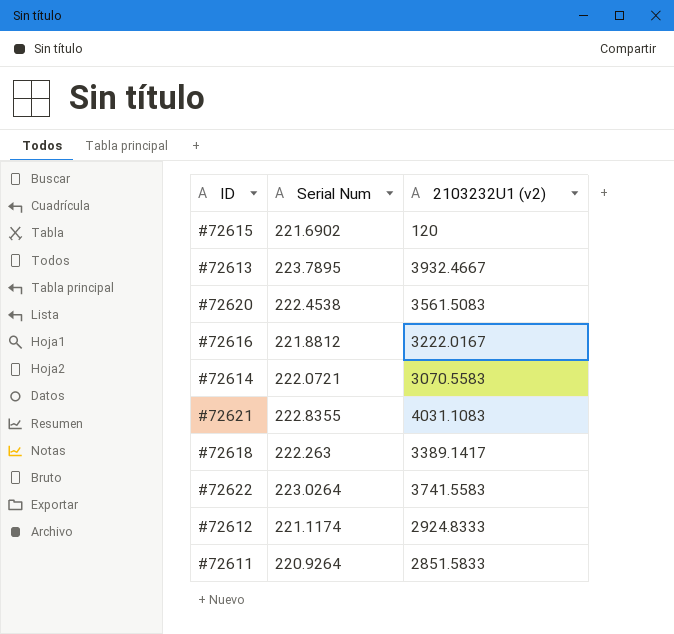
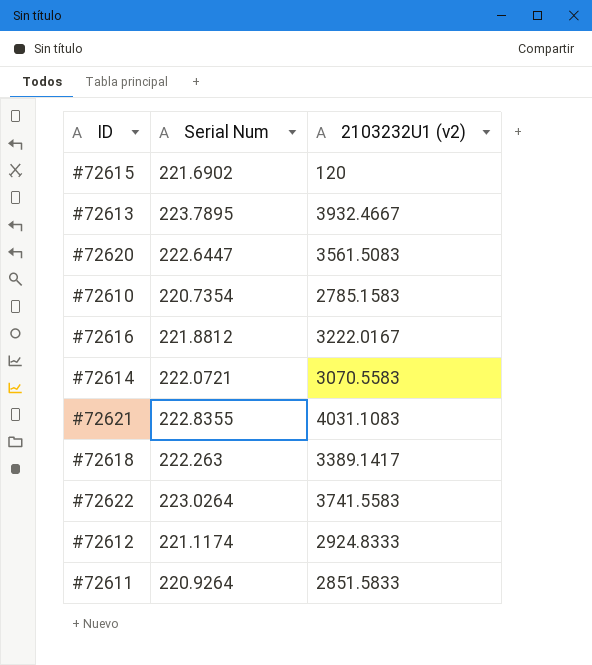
#72620 | Serial Num: 222.4538 -> 222.6447
row #72610: none -> 220.7354 | 2785.1583

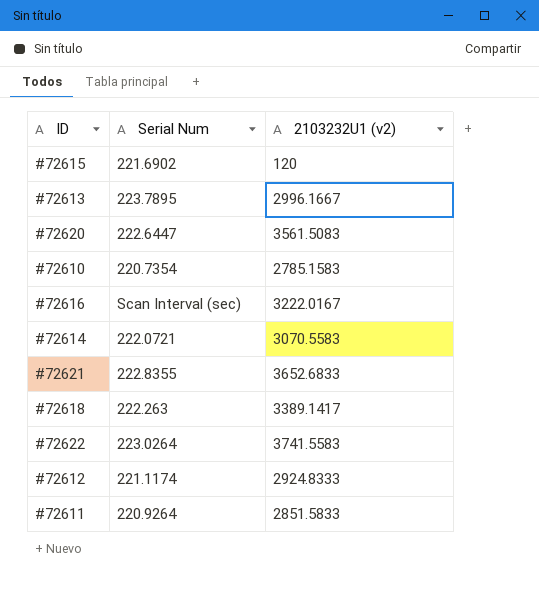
#72613 | 2103232U1 (v2): 3932.4667 -> 2996.1667
#72616 | Serial Num: 221.8812 -> Scan Interval (sec)
#72621 | 2103232U1 (v2): 4031.1083 -> 3652.6833

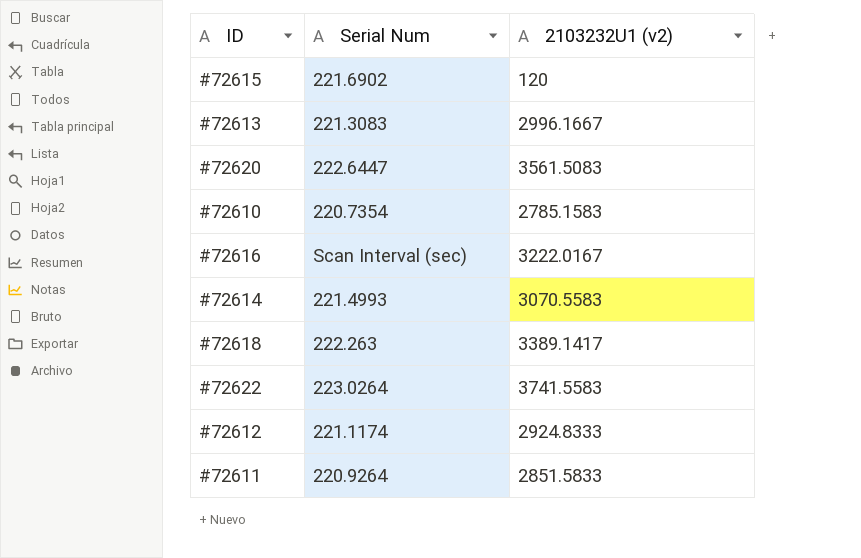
row #72621: 222.8355 | 3652.6833 -> none
#72613 | Serial Num: 223.7895 -> 221.3083
#72614 | Serial Num: 222.0721 -> 221.4993

